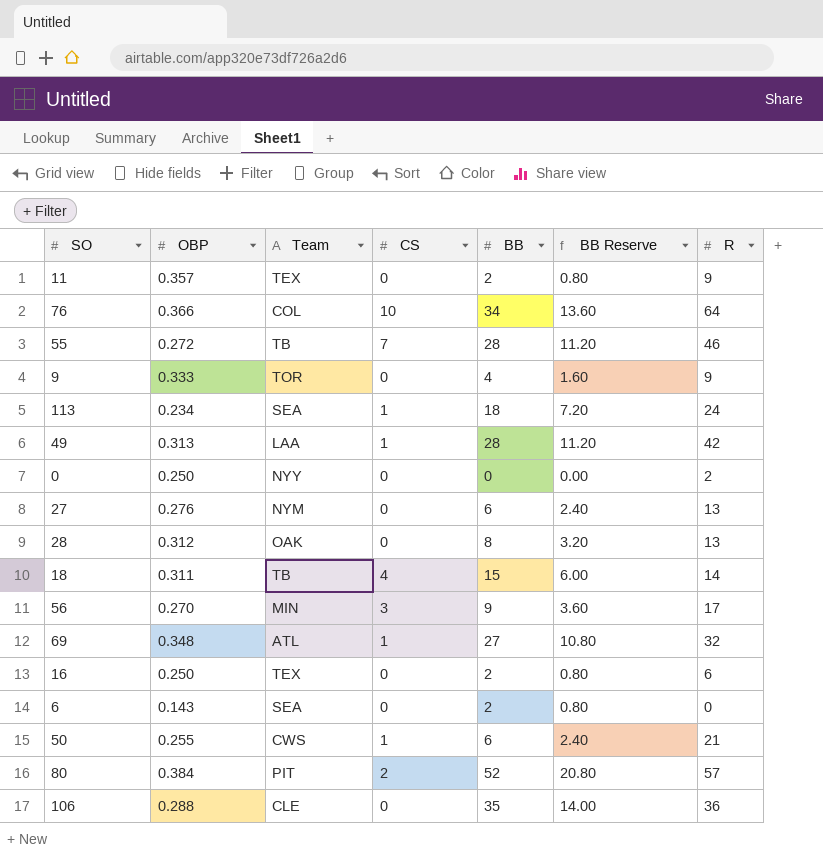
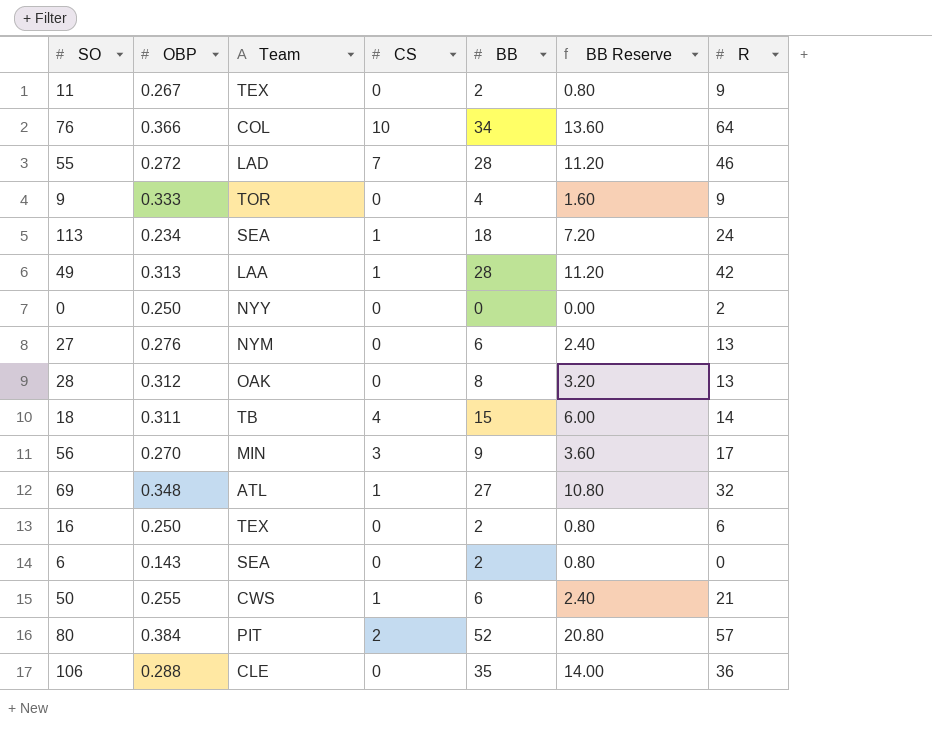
11 | OBP: 0.357 -> 0.267
55 | Team: TB -> LAD

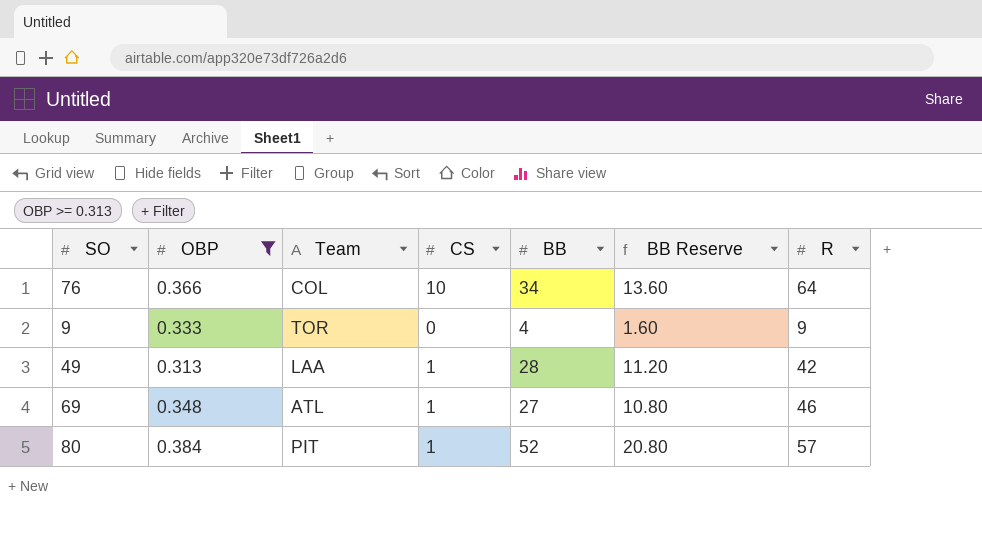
filter: none -> OBP >= 0.313
69 | R: 32 -> 46
80 | CS: 2 -> 1

